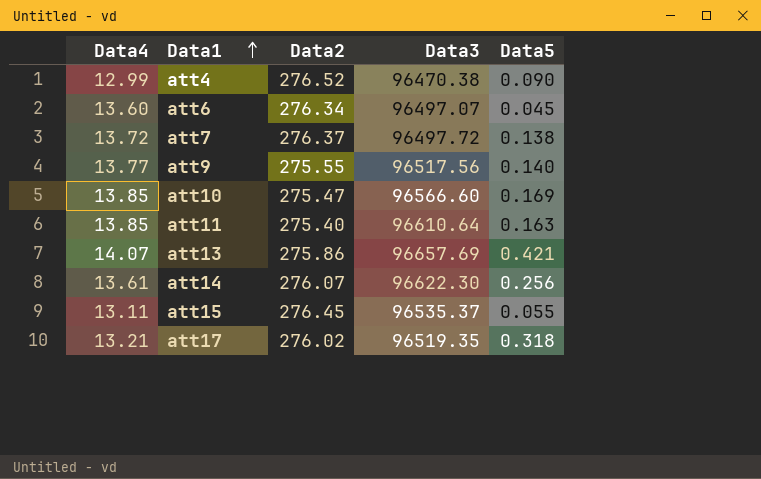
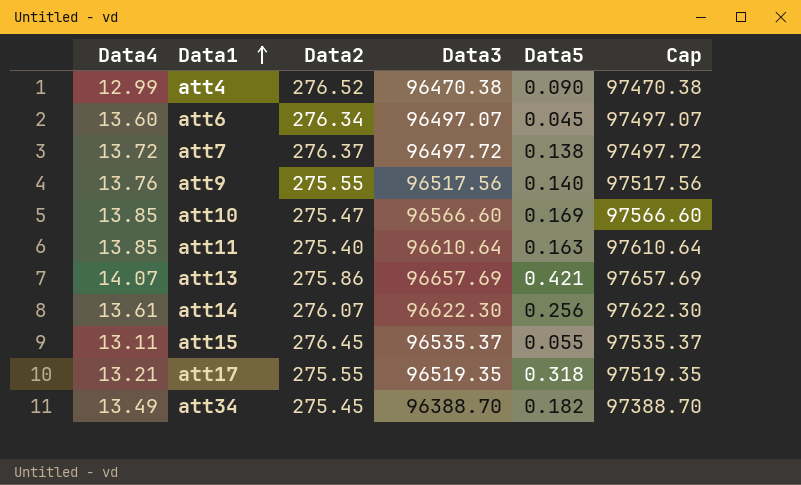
column Cap | formula: none -> [Data3] + 1000
att9 | Data4: 13.77 -> 13.76
att17 | Data2: 276.02 -> 275.55
row att34: none -> 13.49 | 275.45 | 96388.70 | 0.182 | 97388.70

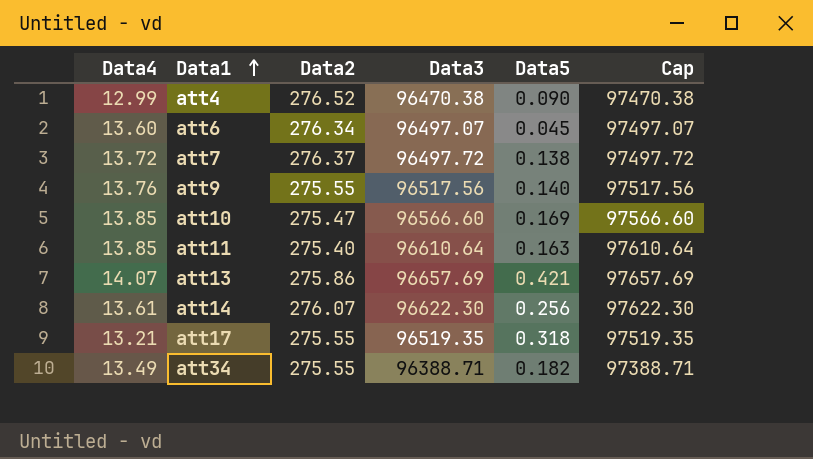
row att15: 13.11 | 276.45 | 96535.37 | 0.055 | 97535.37 -> none
att34 | Data2: 275.45 -> 275.55
att34 | Data3: 96388.70 -> 96388.71
att34 | Cap: 97388.70 -> 97388.71

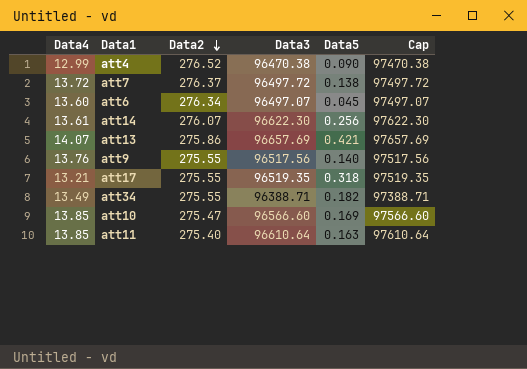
row order: Data1 ascending -> Data2 descending

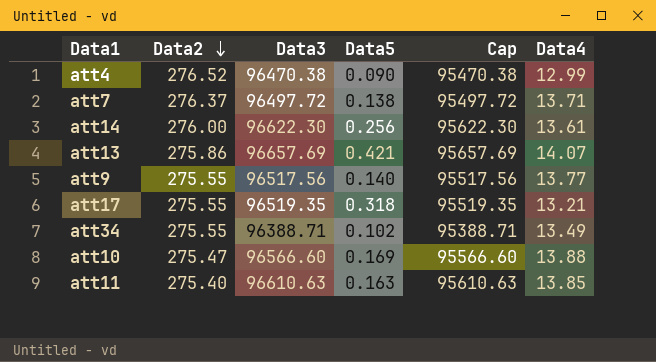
column Cap | formula: [Data3] + 1000 -> [Data3] - 1000
column Data4 | position: 1 -> 6
row att6: 13.60 | 276.34 | 96497.07 | 0.045 | 97497.07 -> none
att7 | Data4: 13.72 -> 13.71
att14 | Data2: 276.07 -> 276.00
att9 | Data4: 13.76 -> 13.77
att34 | Data5: 0.182 -> 0.102
att10 | Data4: 13.85 -> 13.88
att11 | Data3: 96610.64 -> 96610.63

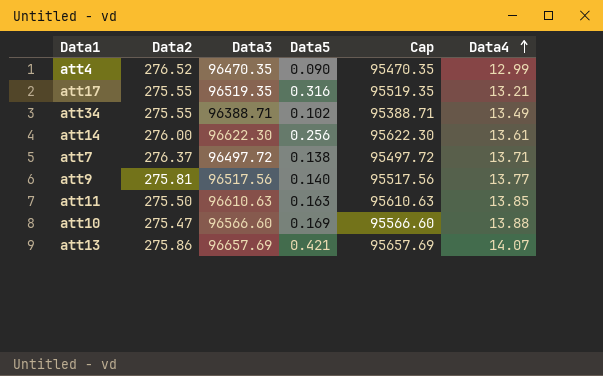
row order: Data2 descending -> Data4 ascending
att4 | Data3: 96470.38 -> 96470.35
att4 | Cap: 95470.38 -> 95470.35
att17 | Data5: 0.318 -> 0.316
att9 | Data2: 275.55 -> 275.81
att11 | Data2: 275.40 -> 275.50

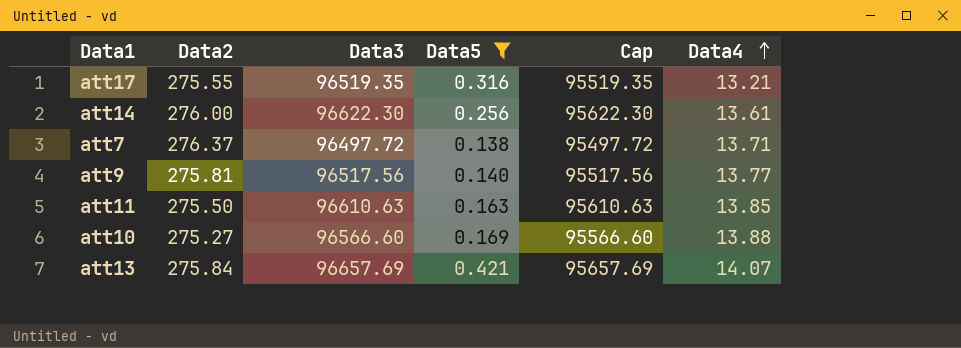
filter: none -> Data5 >= 0.138
att10 | Data2: 275.47 -> 275.27
att13 | Data2: 275.86 -> 275.84

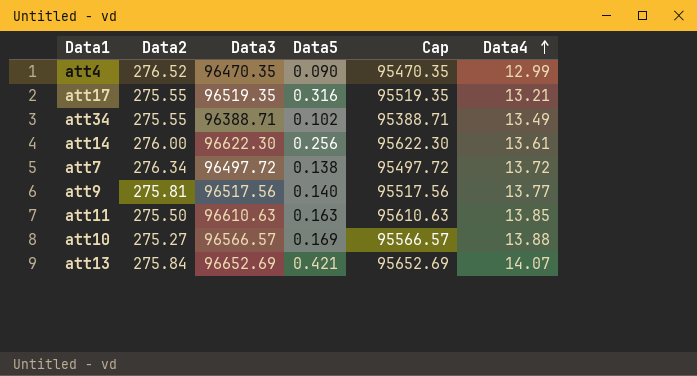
filter: Data5 >= 0.138 -> none
att7 | Data2: 276.37 -> 276.34
att7 | Data4: 13.71 -> 13.72
att10 | Data3: 96566.60 -> 96566.57
att10 | Cap: 95566.60 -> 95566.57
att13 | Data3: 96657.69 -> 96652.69
att13 | Cap: 95657.69 -> 95652.69

